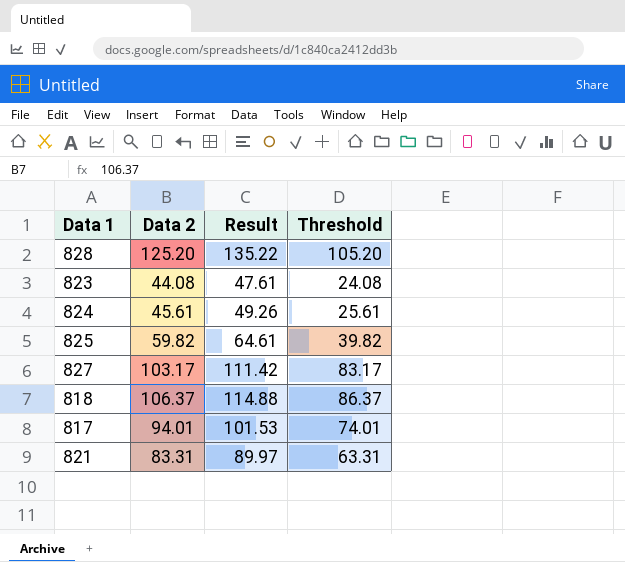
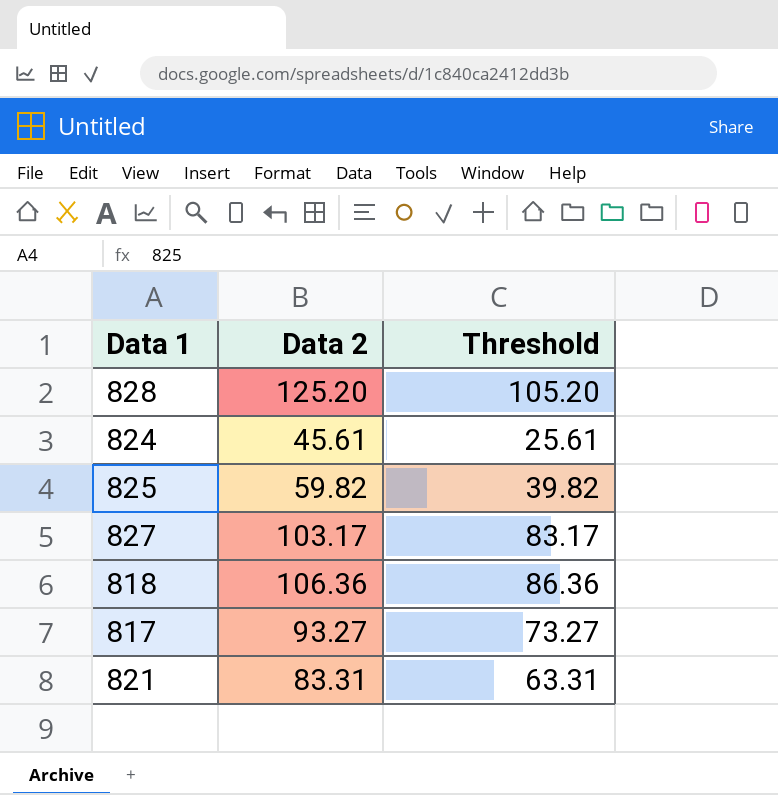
column Result | formula: [Data 2] * 1.08 -> none
row 823: 44.08 | 47.61 | 24.08 -> none
818 | Data 2: 106.37 -> 106.36
818 | Threshold: 86.37 -> 86.36
817 | Data 2: 94.01 -> 93.27
817 | Threshold: 74.01 -> 73.27

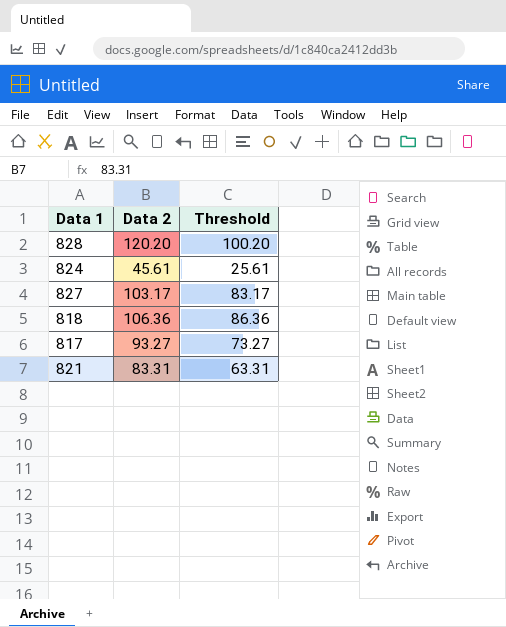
row 825: 59.82 | 39.82 -> none
828 | Data 2: 125.20 -> 120.20
828 | Threshold: 105.20 -> 100.20

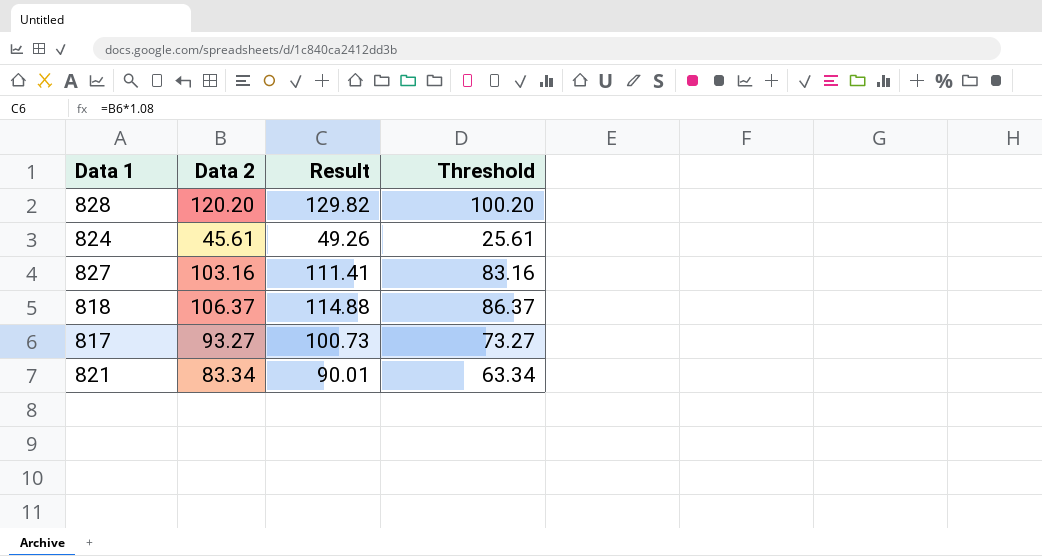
column Result | formula: none -> [Data 2] * 1.08
827 | Data 2: 103.17 -> 103.16
827 | Threshold: 83.17 -> 83.16
818 | Data 2: 106.36 -> 106.37
818 | Threshold: 86.36 -> 86.37
821 | Data 2: 83.31 -> 83.34
821 | Threshold: 63.31 -> 63.34

